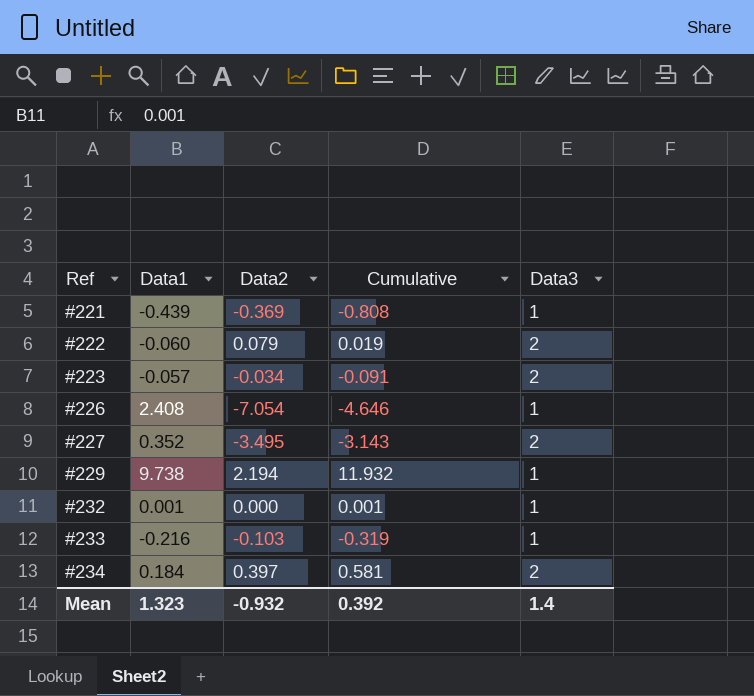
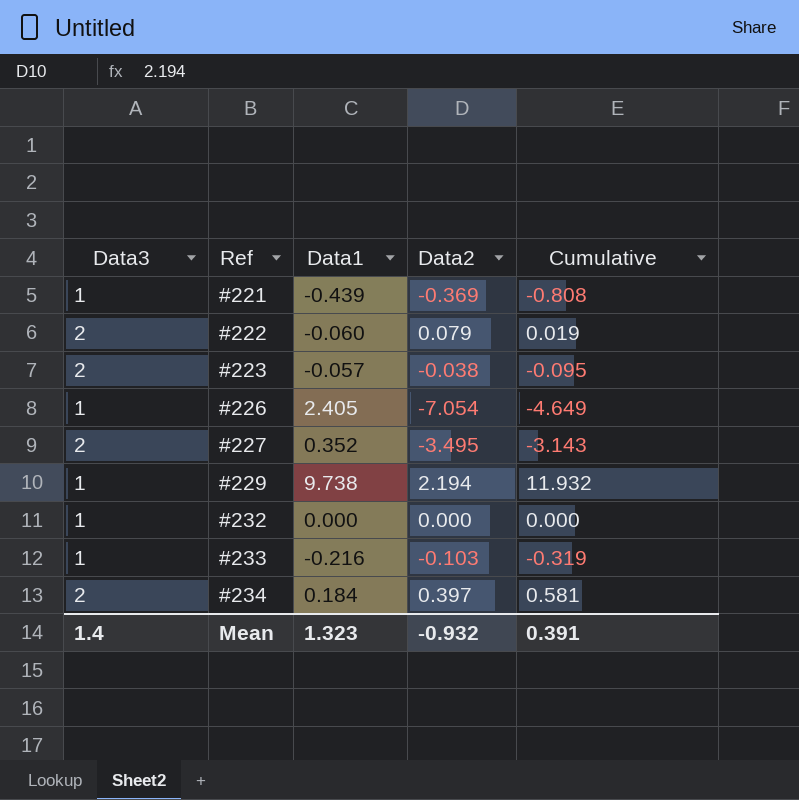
column Data3 | position: 5 -> 1
#223 | Data2: -0.034 -> -0.038
#223 | Cumulative: -0.091 -> -0.095
#226 | Data1: 2.408 -> 2.405
#226 | Cumulative: -4.646 -> -4.649
#232 | Data1: 0.001 -> 0.000
#232 | Cumulative: 0.001 -> 0.000
Mean | Cumulative: 0.392 -> 0.391

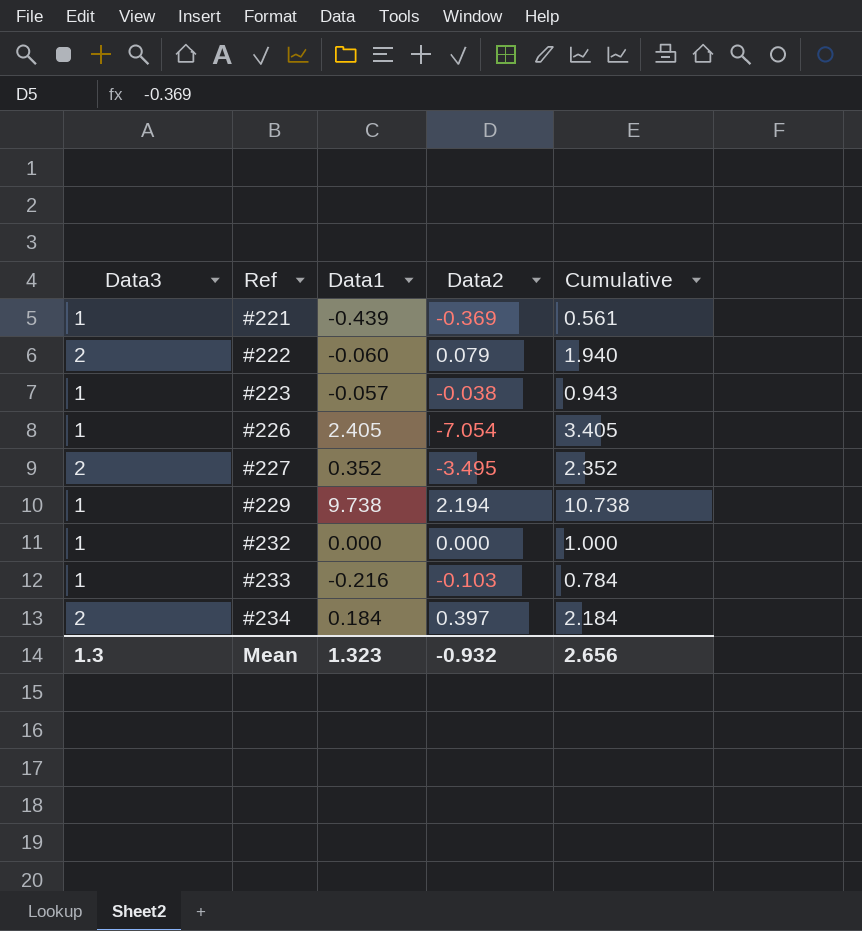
column Cumulative | formula: [Data1] + [Data2] -> [Data3] + [Data1]
#223 | Data3: 2 -> 1
Mean | Data3: 1.4 -> 1.3
Mean | Cumulative: 0.391 -> 2.656

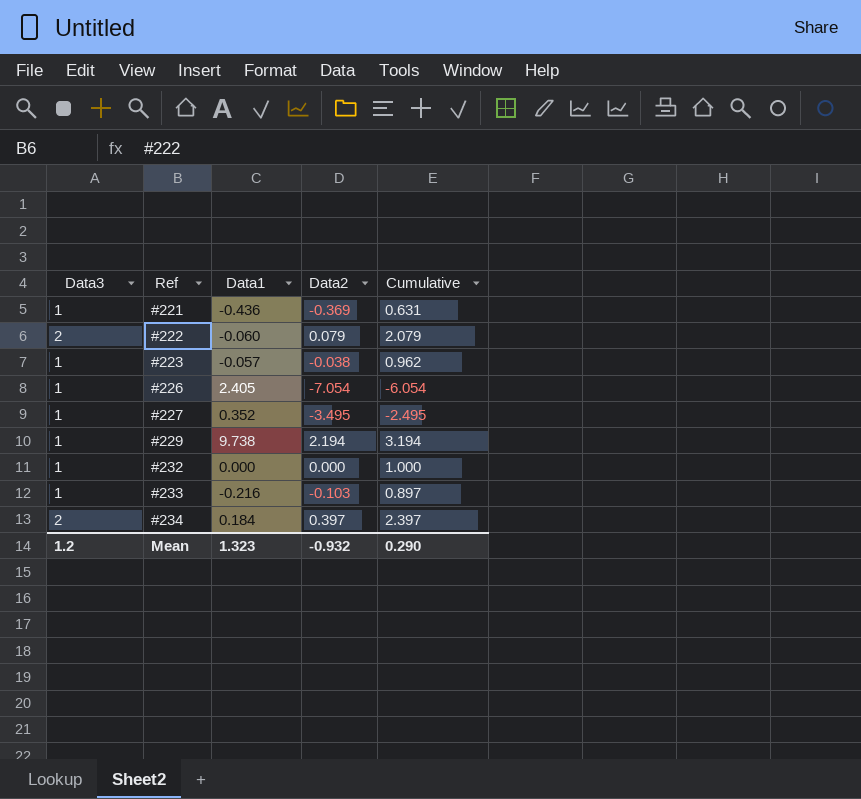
column Cumulative | formula: [Data3] + [Data1] -> [Data3] + [Data2]
#221 | Data1: -0.439 -> -0.436
#227 | Data3: 2 -> 1
Mean | Data3: 1.3 -> 1.2
Mean | Cumulative: 2.656 -> 0.290

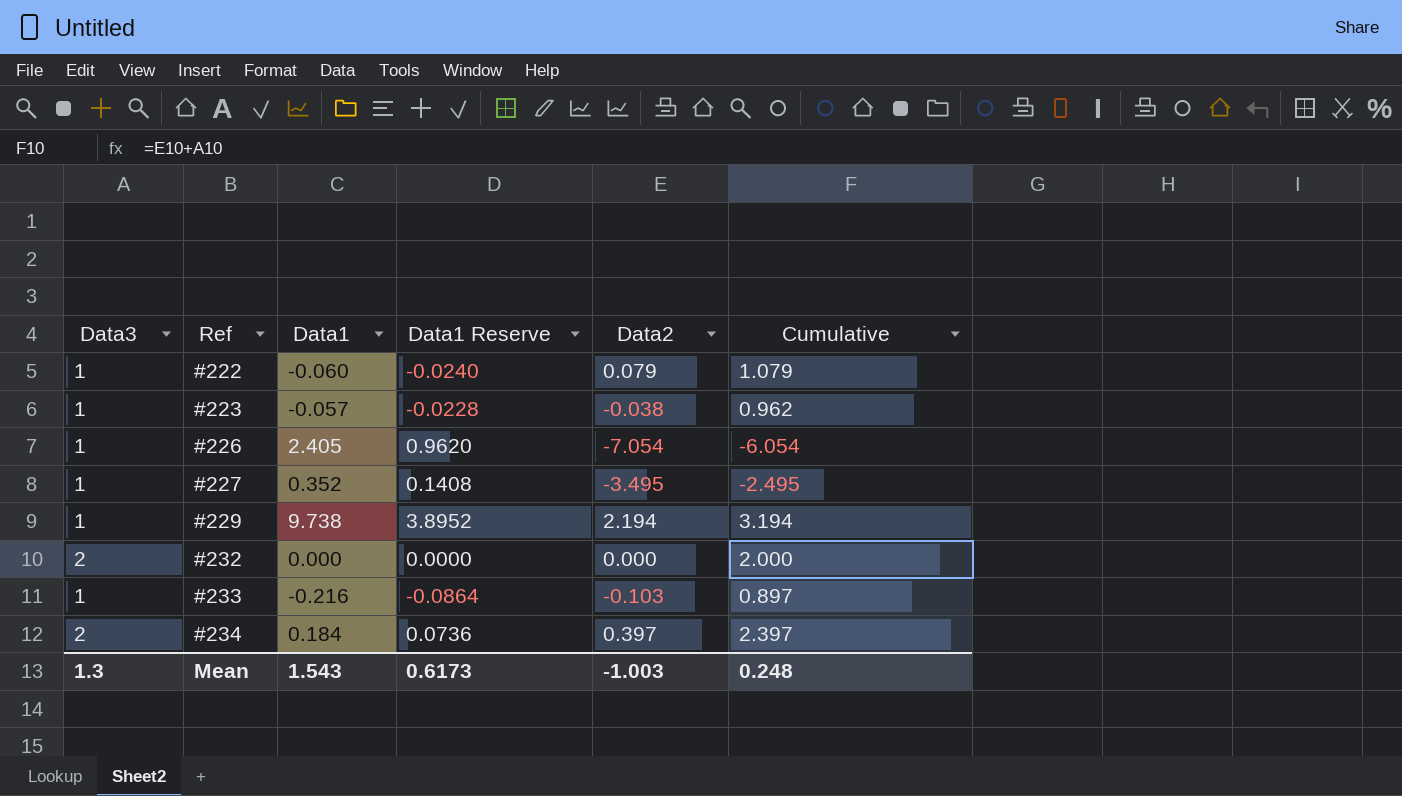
column Data1 Reserve | formula: none -> [Data1] * 0.4
row #221: 1 | -0.436 | -0.369 | 0.631 -> none
#222 | Data3: 2 -> 1
#222 | Cumulative: 2.079 -> 1.079
#232 | Data3: 1 -> 2
#232 | Cumulative: 1.000 -> 2.000
Mean | Data3: 1.2 -> 1.3
Mean | Data1: 1.323 -> 1.543
Mean | Data2: -0.932 -> -1.003
Mean | Cumulative: 0.290 -> 0.248

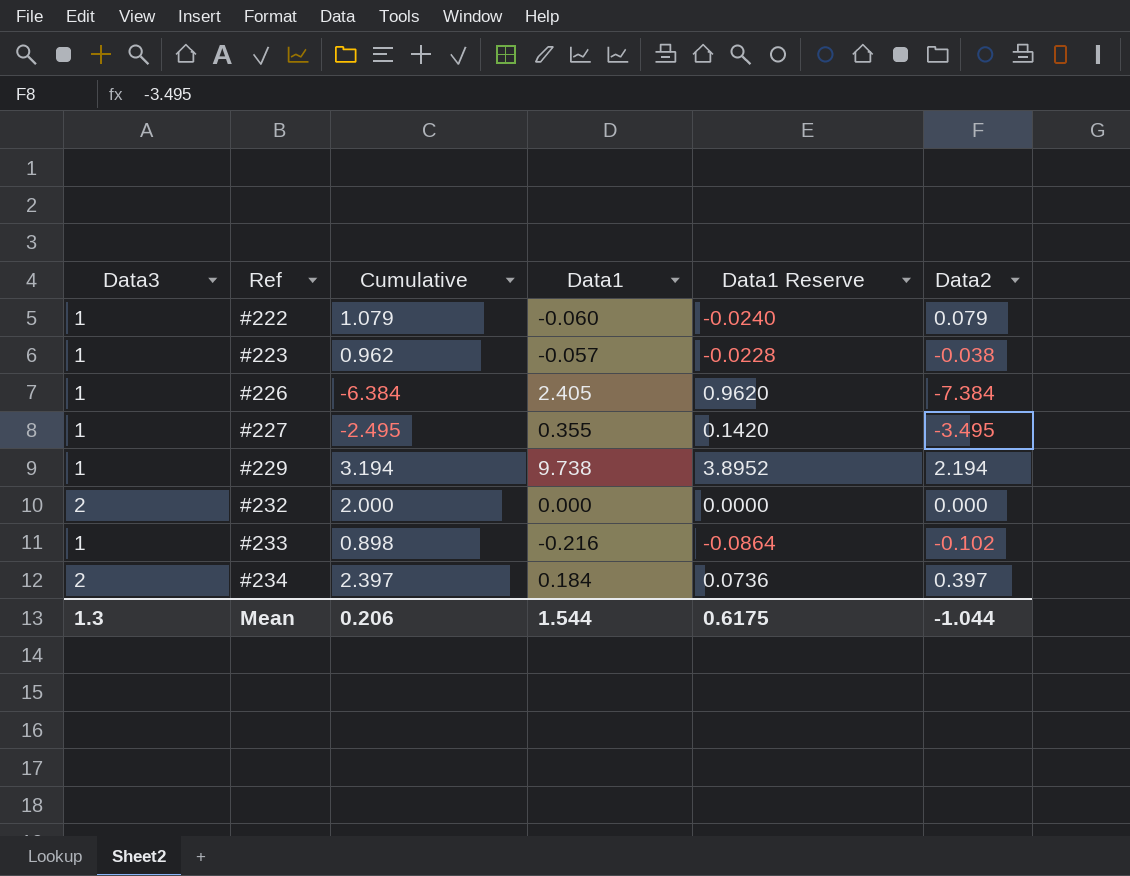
column Cumulative | position: 6 -> 3
#226 | Cumulative: -6.054 -> -6.384
#226 | Data2: -7.054 -> -7.384
#227 | Data1: 0.352 -> 0.355
#227 | Data1 Reserve: 0.1408 -> 0.1420
#233 | Cumulative: 0.897 -> 0.898
#233 | Data2: -0.103 -> -0.102
Mean | Cumulative: 0.248 -> 0.206
Mean | Data1: 1.543 -> 1.544
Mean | Data1 Reserve: 0.6173 -> 0.6175
Mean | Data2: -1.003 -> -1.044

